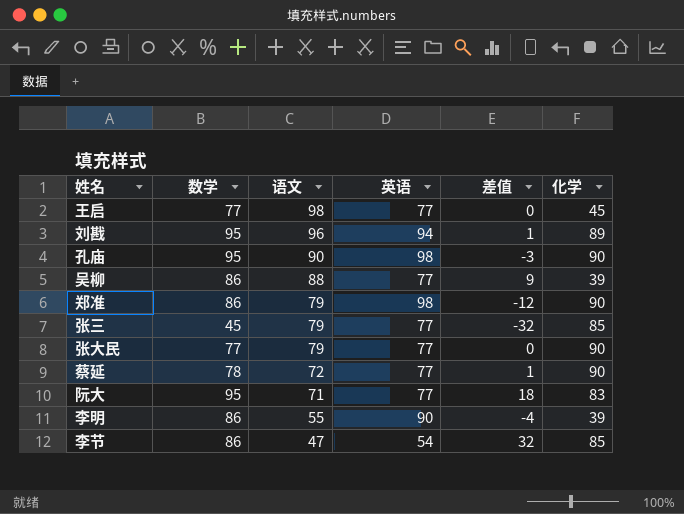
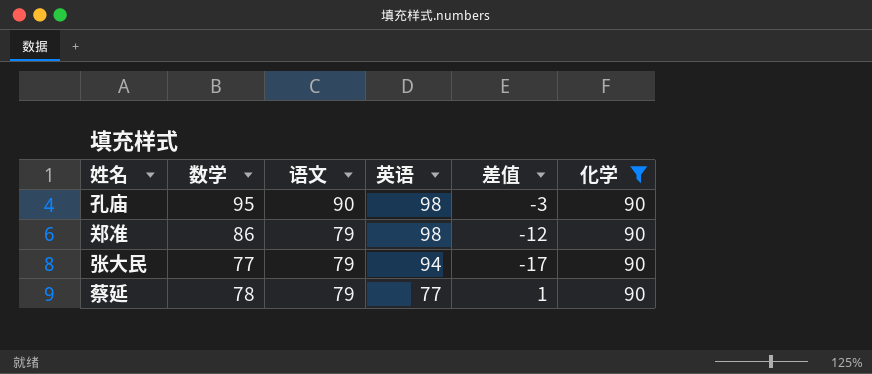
filter: none -> 化学 = 90
张大民 | 英语: 77 -> 94
张大民 | 差值: 0 -> -17
蔡延 | 语文: 72 -> 79

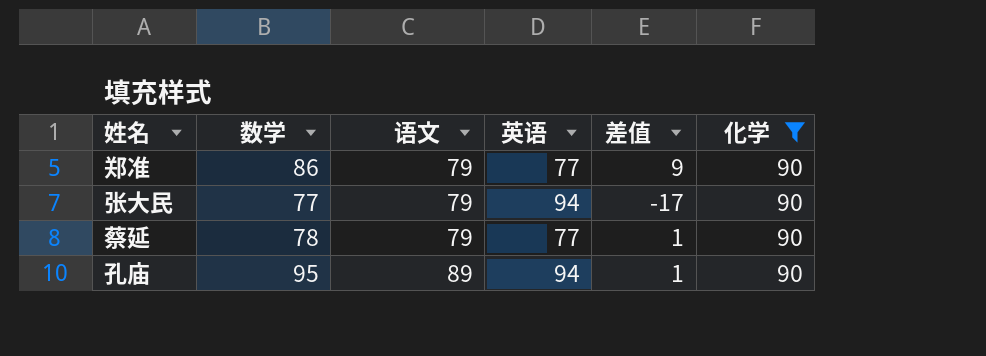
row order: 语文 descending -> 语文 ascending
郑准 | 英语: 98 -> 77
郑准 | 差值: -12 -> 9
孔庙 | 语文: 90 -> 89
孔庙 | 英语: 98 -> 94
孔庙 | 差值: -3 -> 1

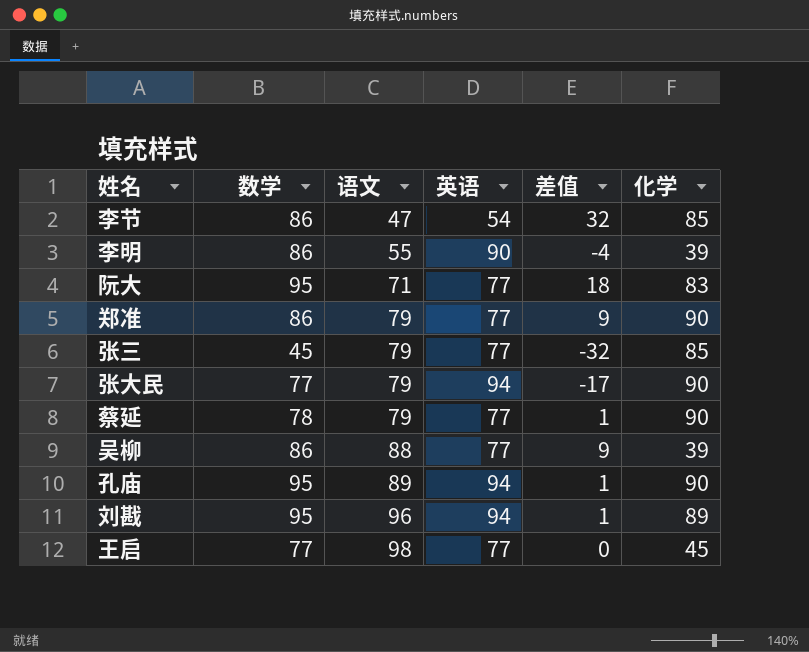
filter: 化学 = 90 -> none

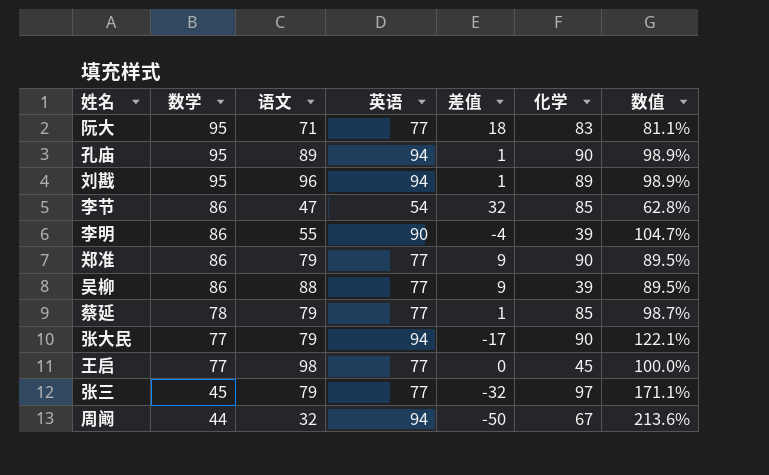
row order: 语文 ascending -> 数学 descending
column 数值 | formula: none -> [英语] / [数学]
蔡延 | 化学: 90 -> 85
张三 | 化学: 85 -> 97
row 周阚: none -> 44 | 32 | 94 | -50 | 67 | 213.6%

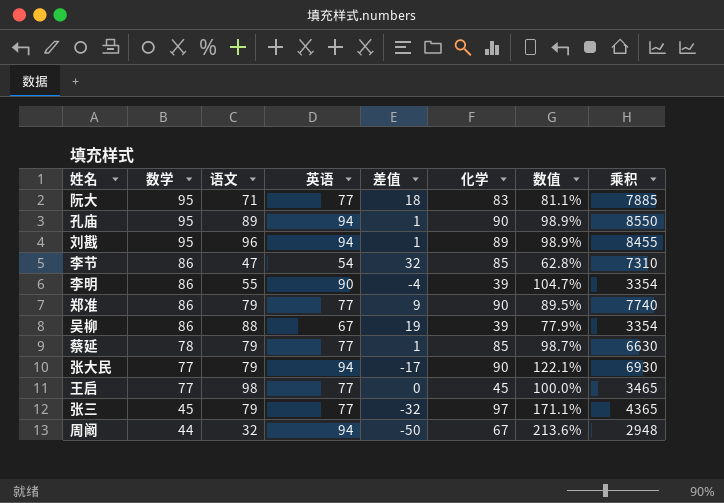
column 乘积 | formula: none -> [数学] * [化学]
吴柳 | 英语: 77 -> 67
吴柳 | 差值: 9 -> 19
吴柳 | 数值: 89.5% -> 77.9%

